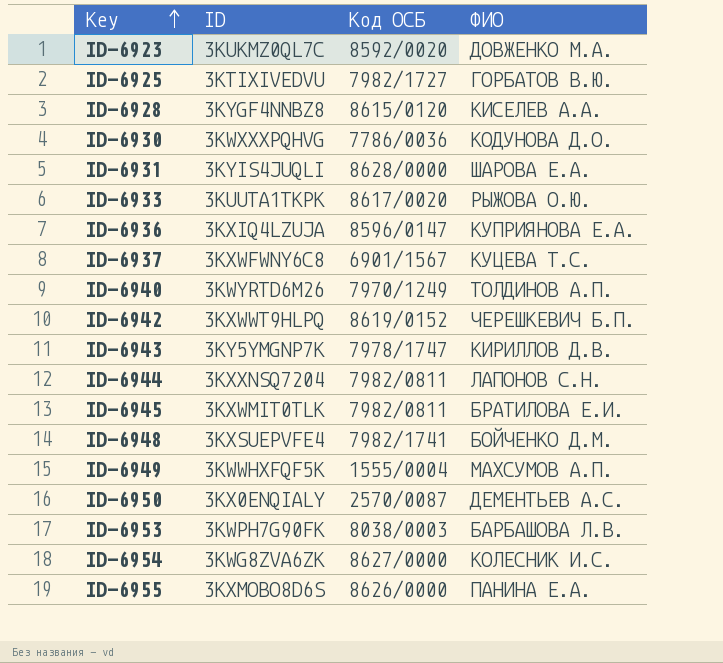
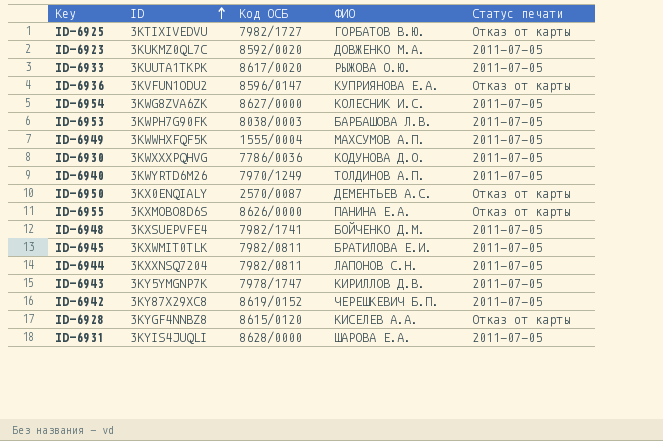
row order: Key ascending -> ID ascending
column Статус печати | position: none -> 5
row ID-6937: 3KXWFWNY6C8 | 6901/1567 | КУЦЕВА Т.С. -> none
ID-6936 | ID: 3KXIQ4LZUJA -> 3KVFUN1ODU2
ID-6942 | ID: 3KXWWT9HLPQ -> 3KY87X29XC8

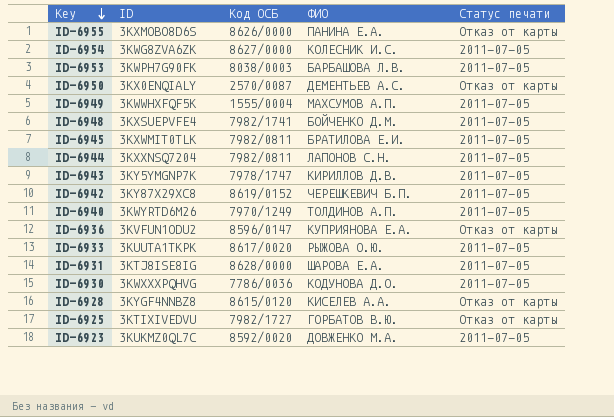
row order: ID ascending -> Key descending
ID-6931 | ID: 3KYIS4JUQLI -> 3KTJ8ISE8IG

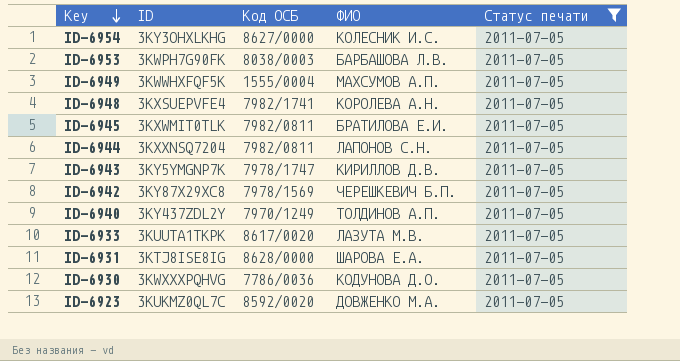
filter: none -> Статус печати = 2011-07-05
ID-6954 | ID: 3KWG8ZVA6ZK -> 3KY3OHXLKHG
ID-6948 | ФИО: БОЙЧЕНКО Д.М. -> КОРОЛЕВА А.Н.
ID-6942 | Код ОСБ: 8619/0152 -> 7978/1569
ID-6940 | ID: 3KWYRTD6M26 -> 3KY437ZDL2Y
ID-6933 | ФИО: РЫЖОВА О.Ю. -> ЛАЗУТА М.В.

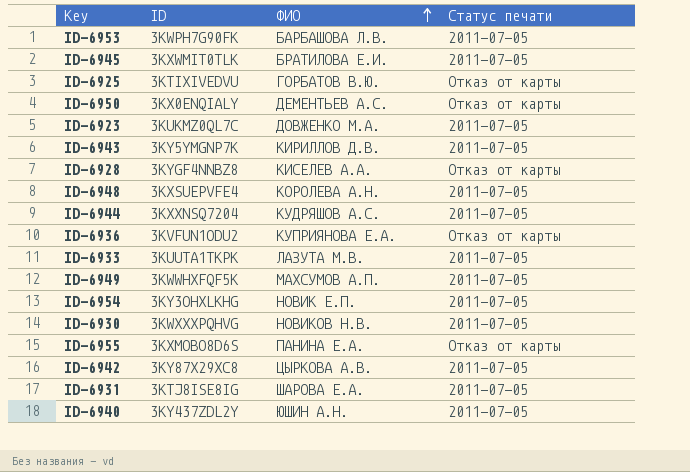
filter: Статус печати = 2011-07-05 -> none
row order: Key descending -> ФИО ascending
column Код ОСБ | position: 3 -> none
ID-6944 | ФИО: ЛАПОНОВ С.Н. -> КУДРЯШОВ А.С.
ID-6954 | ФИО: КОЛЕСНИК И.С. -> НОВИК Е.П.
ID-6930 | ФИО: КОДУНОВА Д.О. -> НОВИКОВ Н.В.
ID-6942 | ФИО: ЧЕРЕШКЕВИЧ Б.П. -> ЦЫРКОВА А.В.
ID-6940 | ФИО: ТОЛДИНОВ А.П. -> ЮШИН А.Н.

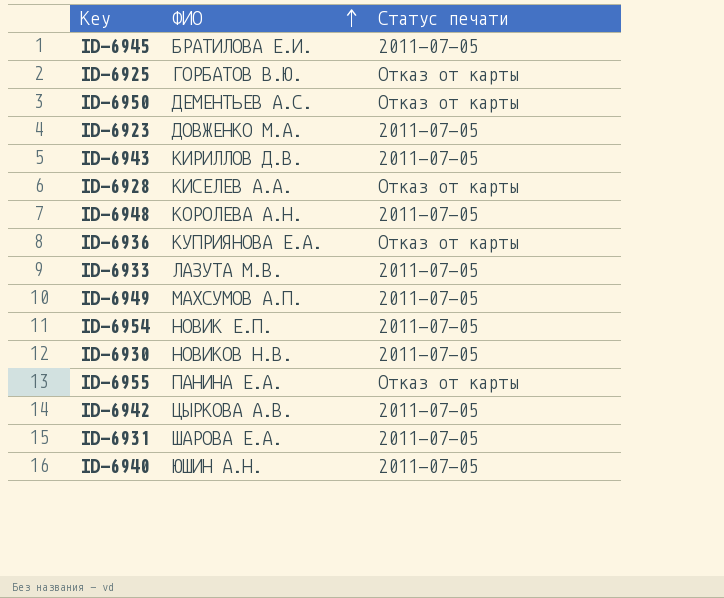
column ID | position: 2 -> none
row ID-6953: 3KWPH7G90FK | БАРБАШОВА Л.В. | 2011-07-05 -> none
row ID-6944: 3KXXNSQ7204 | КУДРЯШОВ А.С. | 2011-07-05 -> none

